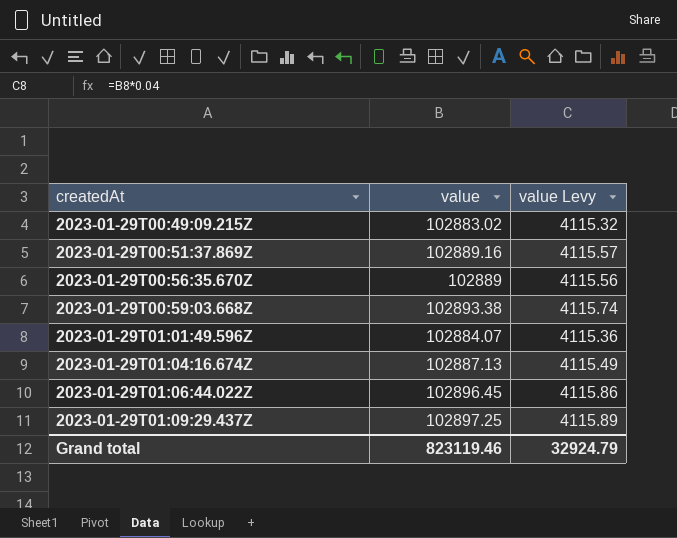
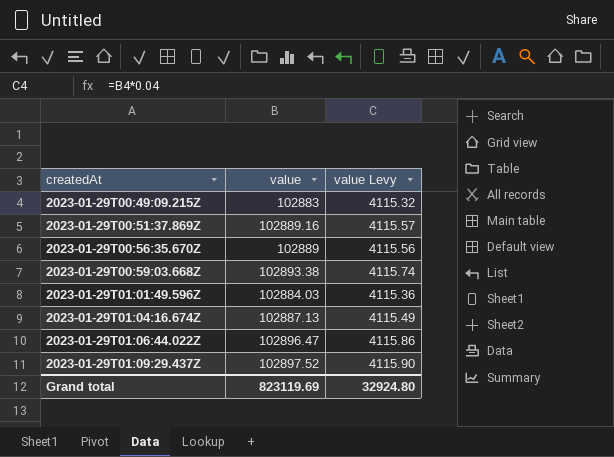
2023-01-29T00:49:09.215Z | value: 102883.02 -> 102883
2023-01-29T01:01:49.596Z | value: 102884.07 -> 102884.03
2023-01-29T01:06:44.022Z | value: 102896.45 -> 102896.47
2023-01-29T01:09:29.437Z | value: 102897.25 -> 102897.52
2023-01-29T01:09:29.437Z | value Levy: 4115.89 -> 4115.90
Grand total | value: 823119.46 -> 823119.69
Grand total | value Levy: 32924.79 -> 32924.80

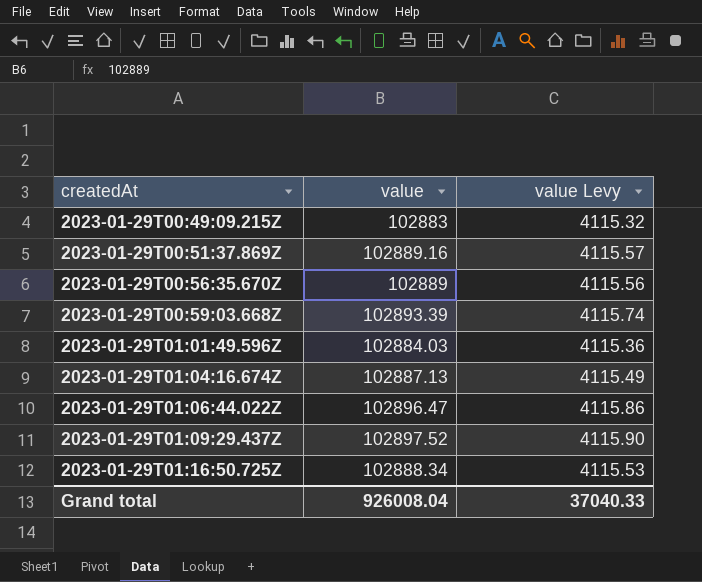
2023-01-29T00:59:03.668Z | value: 102893.38 -> 102893.39
row 2023-01-29T01:16:50.725Z: none -> 102888.34 | 4115.53
Grand total | value: 823119.69 -> 926008.04
Grand total | value Levy: 32924.80 -> 37040.33

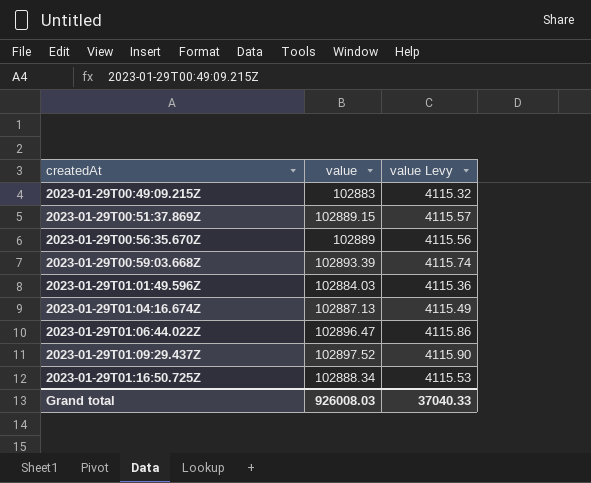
2023-01-29T00:51:37.869Z | value: 102889.16 -> 102889.15
Grand total | value: 926008.04 -> 926008.03

